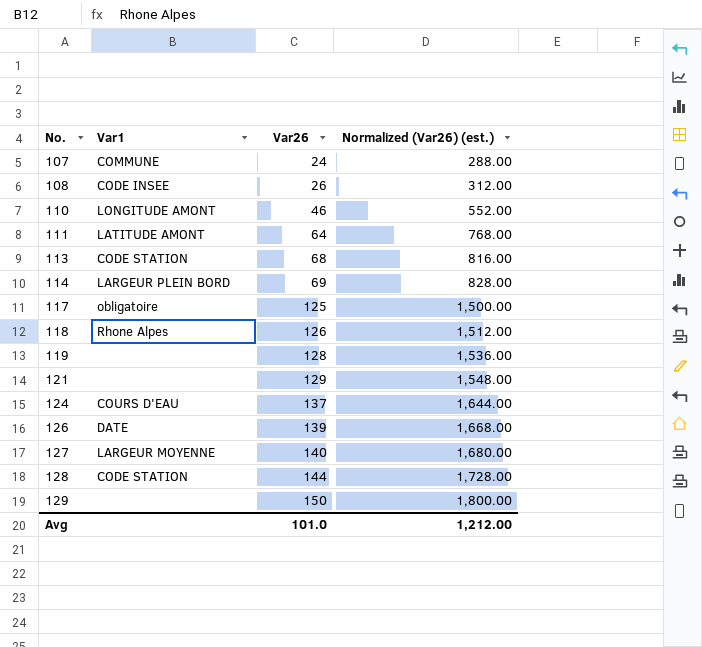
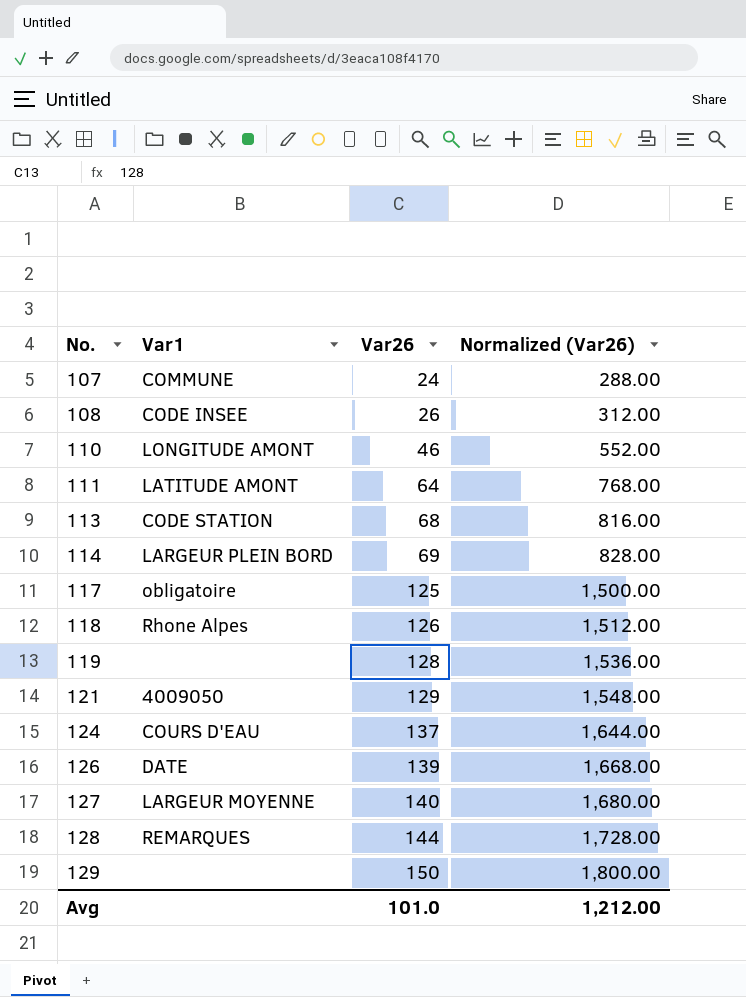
column name: Normalized (Var26) (est.) -> Normalized (Var26)
121 | Var1: none -> 4009050
128 | Var1: CODE STATION -> REMARQUES

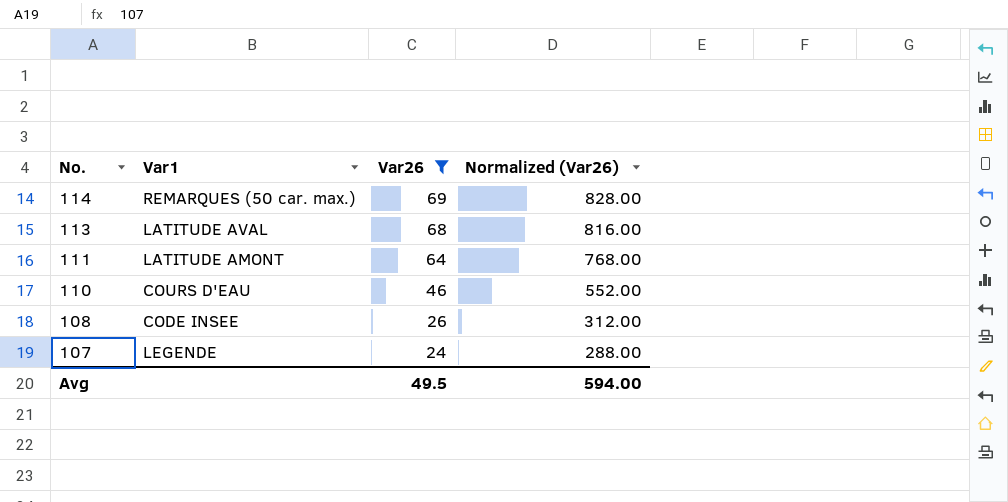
filter: none -> Var26 <= 69
row order: No. ascending -> No. descending
114 | Var1: LARGEUR PLEIN BORD -> REMARQUES (50 car. max.)
113 | Var1: CODE STATION -> LATITUDE AVAL
110 | Var1: LONGITUDE AMONT -> COURS D'EAU
107 | Var1: COMMUNE -> LEGENDE
Avg | Var26: 101.0 -> 49.5
Avg | Normalized (Var26): 1,212.00 -> 594.00

